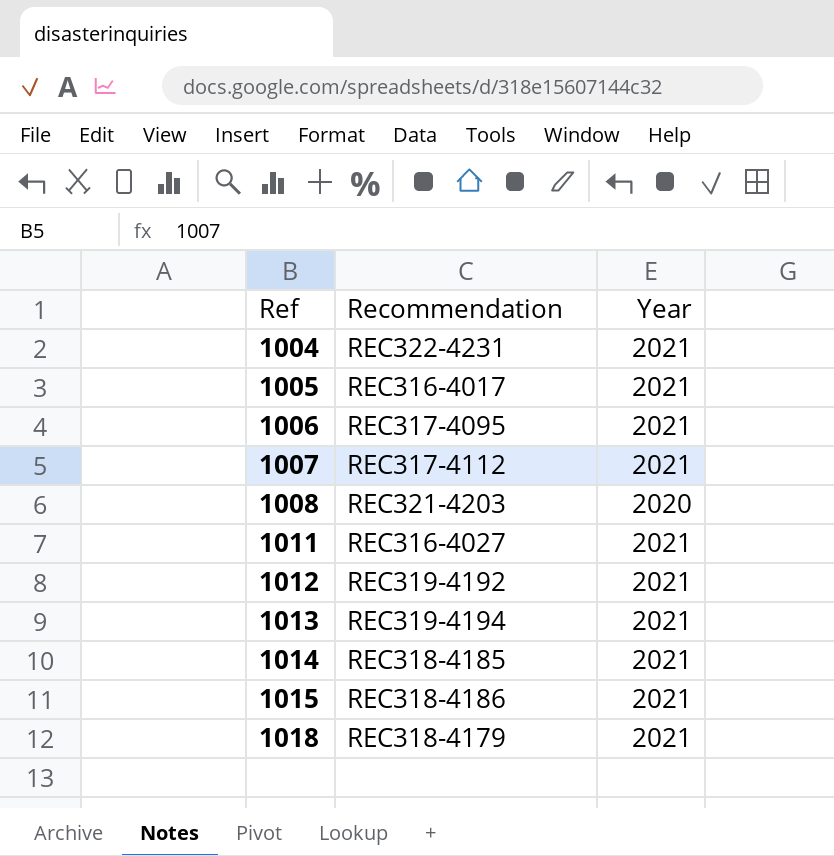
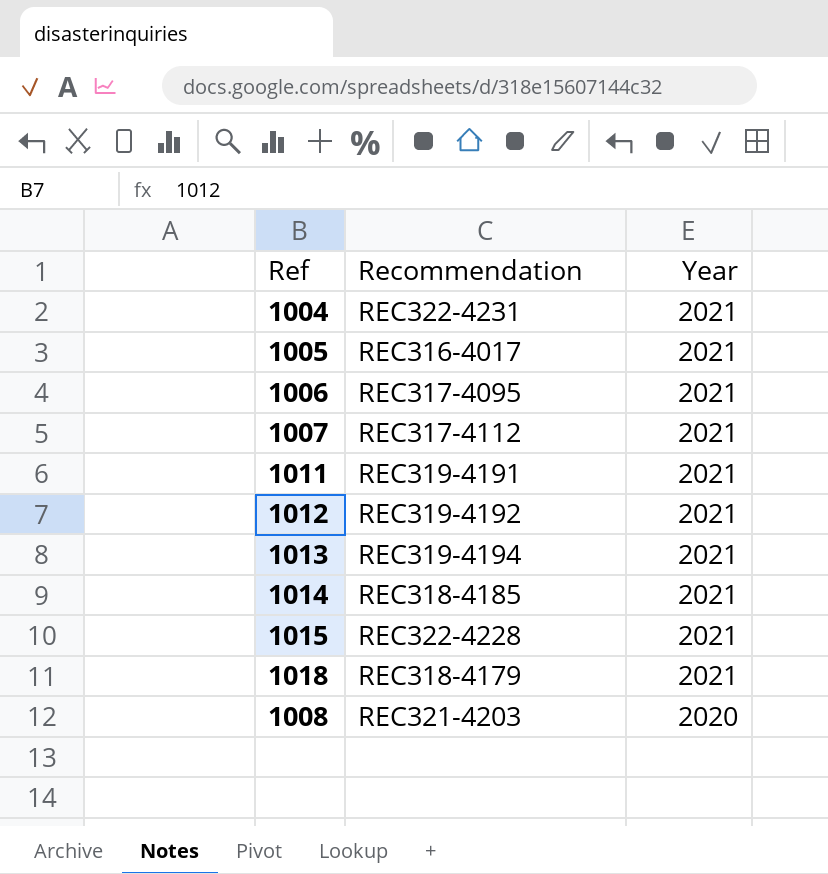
row order: Ref ascending -> Year descending
1011 | Recommendation: REC316-4027 -> REC319-4191
1015 | Recommendation: REC318-4186 -> REC322-4228

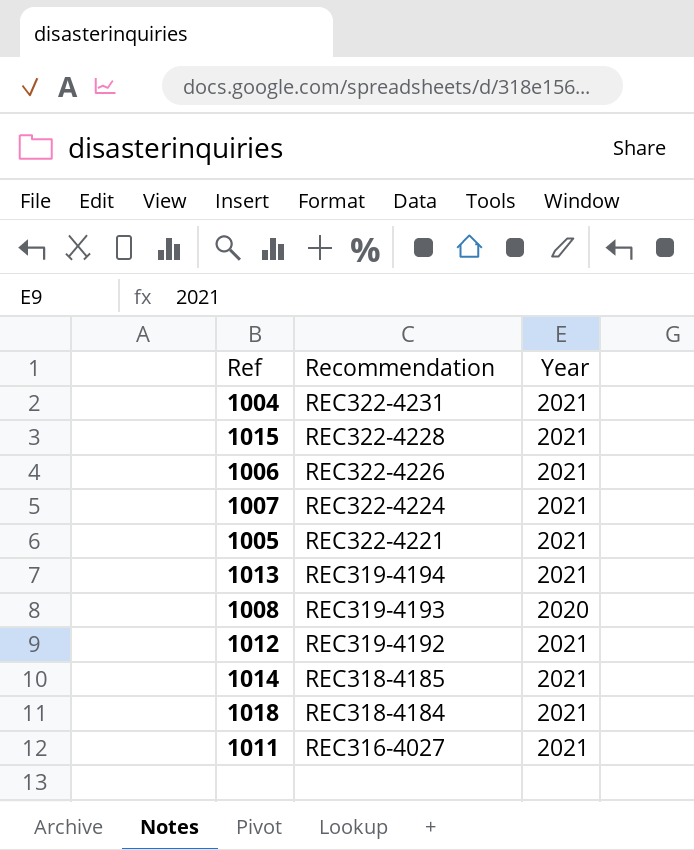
row order: Year descending -> Recommendation descending
1006 | Recommendation: REC317-4095 -> REC322-4226
1007 | Recommendation: REC317-4112 -> REC322-4224
1005 | Recommendation: REC316-4017 -> REC322-4221
1008 | Recommendation: REC321-4203 -> REC319-4193
1018 | Recommendation: REC318-4179 -> REC318-4184
1011 | Recommendation: REC319-4191 -> REC316-4027

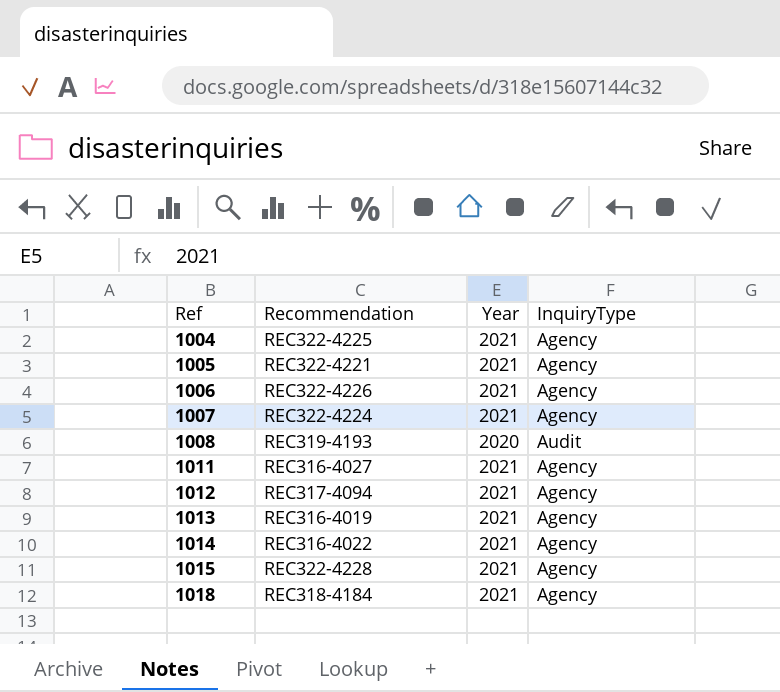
row order: Recommendation descending -> Ref ascending
column InquiryType | position: none -> 4
1004 | Recommendation: REC322-4231 -> REC322-4225
1012 | Recommendation: REC319-4192 -> REC317-4094
1013 | Recommendation: REC319-4194 -> REC316-4019
1014 | Recommendation: REC318-4185 -> REC316-4022

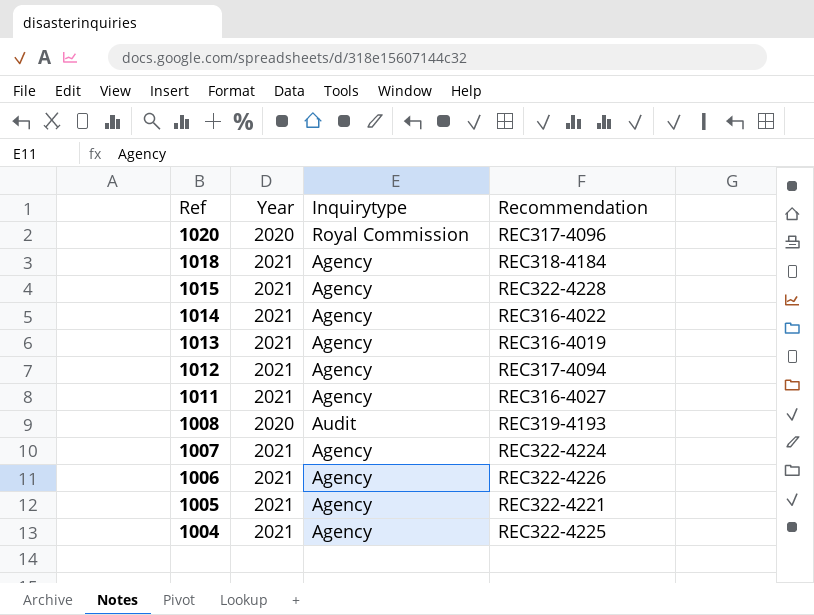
row order: Ref ascending -> Ref descending
column name: InquiryType -> Inquirytype
column Recommendation | position: 2 -> 4
row 1020: none -> 2020 | Royal Commission | REC317-4096

